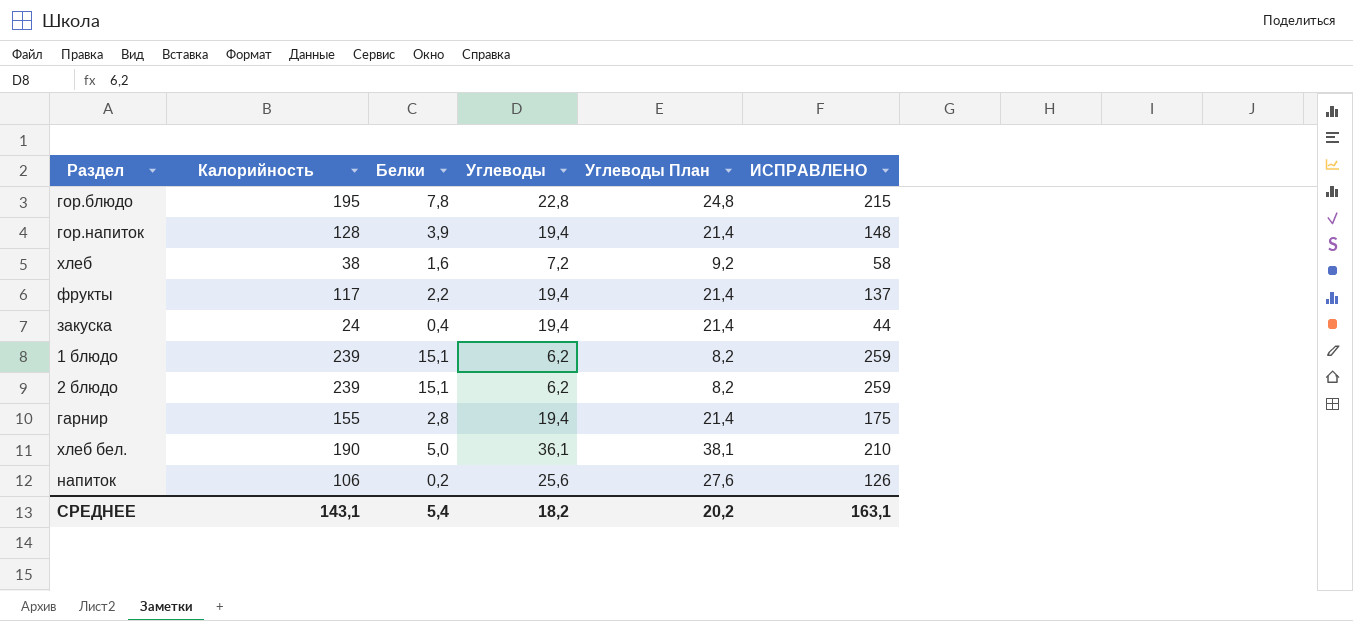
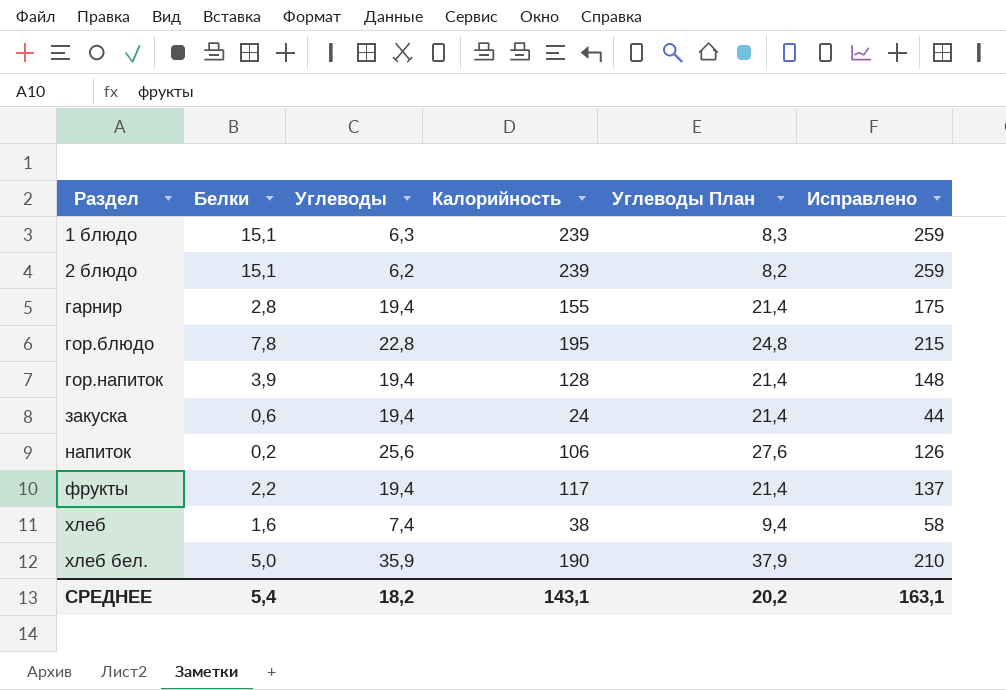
row order: none -> Раздел ascending
column Калорийность | position: 2 -> 4
column name: ИСПРАВЛЕНО -> Исправлено
1 блюдо | Углеводы: 6,2 -> 6,3
1 блюдо | Углеводы План: 8,2 -> 8,3
закуска | Белки: 0,4 -> 0,6
хлеб | Углеводы: 7,2 -> 7,4
хлеб | Углеводы План: 9,2 -> 9,4
хлеб бел. | Углеводы: 36,1 -> 35,9
хлеб бел. | Углеводы План: 38,1 -> 37,9

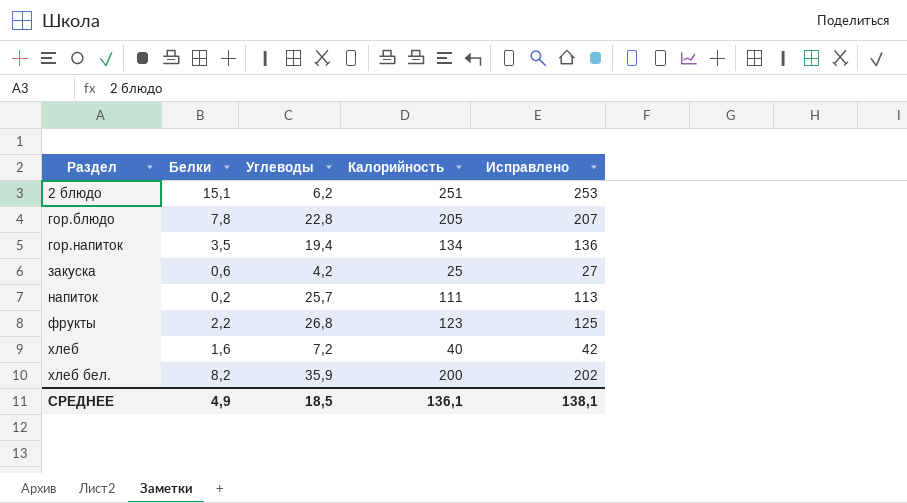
column Углеводы План | formula: [Углеводы] + 2 -> none
column Исправлено | formula: [Калорийность] + 20 -> [Калорийность] + 2
row 1 блюдо: 15,1 | 6,3 | 239 | 8,3 | 259 -> none
row гарнир: 2,8 | 19,4 | 155 | 21,4 | 175 -> none
2 блюдо | Калорийность: 239 -> 251
гор.блюдо | Калорийность: 195 -> 205
гор.напиток | Белки: 3,9 -> 3,5
гор.напиток | Калорийность: 128 -> 134
закуска | Углеводы: 19,4 -> 4,2
закуска | Калорийность: 24 -> 25
напиток | Углеводы: 25,6 -> 25,7
напиток | Калорийность: 106 -> 111
фрукты | Углеводы: 19,4 -> 26,8
фрукты | Калорийность: 117 -> 123
хлеб | Углеводы: 7,4 -> 7,2
хлеб | Калорийность: 38 -> 40
хлеб бел. | Белки: 5,0 -> 8,2
хлеб бел. | Калорийность: 190 -> 200
СРЕДНЕЕ | Белки: 5,4 -> 4,9
СРЕДНЕЕ | Углеводы: 18,2 -> 18,5
СРЕДНЕЕ | Калорийность: 143,1 -> 136,1
СРЕДНЕЕ | Исправлено: 163,1 -> 138,1

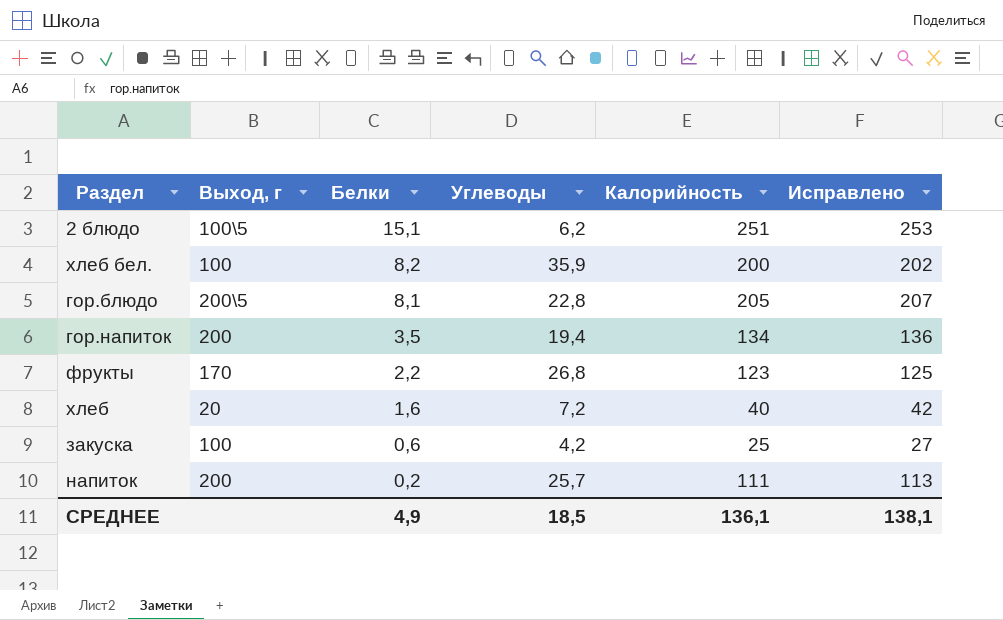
row order: Раздел ascending -> Белки descending
column Выход, г | position: none -> 2
гор.блюдо | Белки: 7,8 -> 8,1

